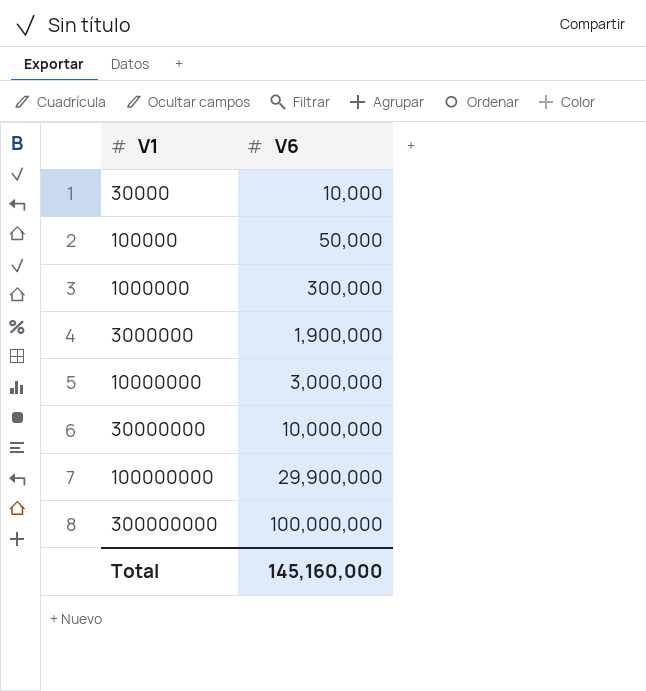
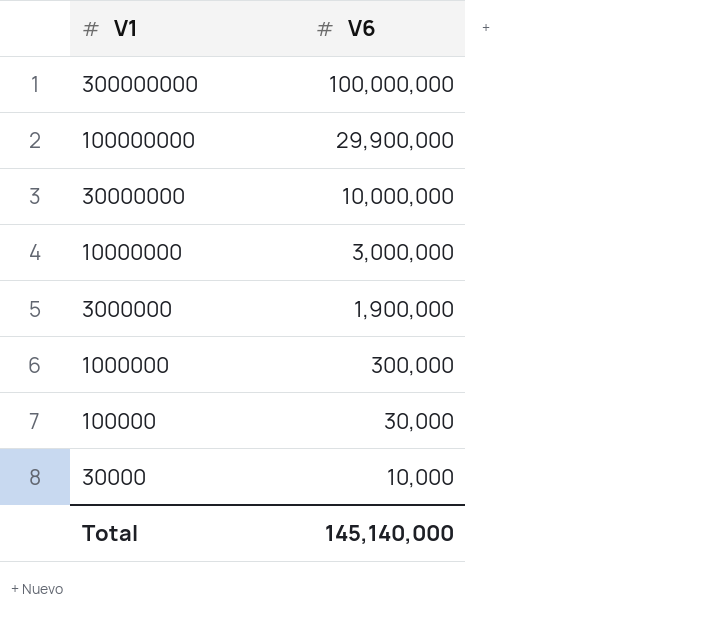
row order: V1 ascending -> V1 descending
100000 | V6: 50,000 -> 30,000
Total | V6: 145,160,000 -> 145,140,000

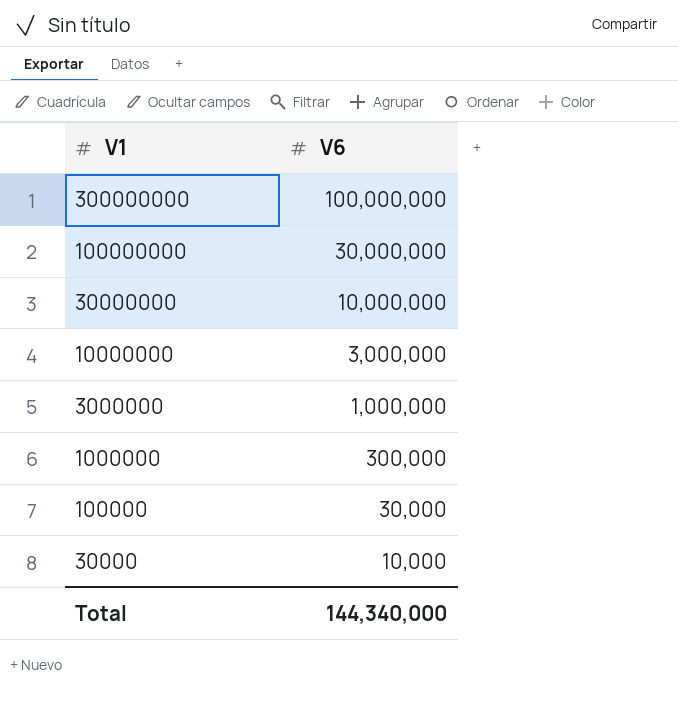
100000000 | V6: 29,900,000 -> 30,000,000
3000000 | V6: 1,900,000 -> 1,000,000
Total | V6: 145,140,000 -> 144,340,000

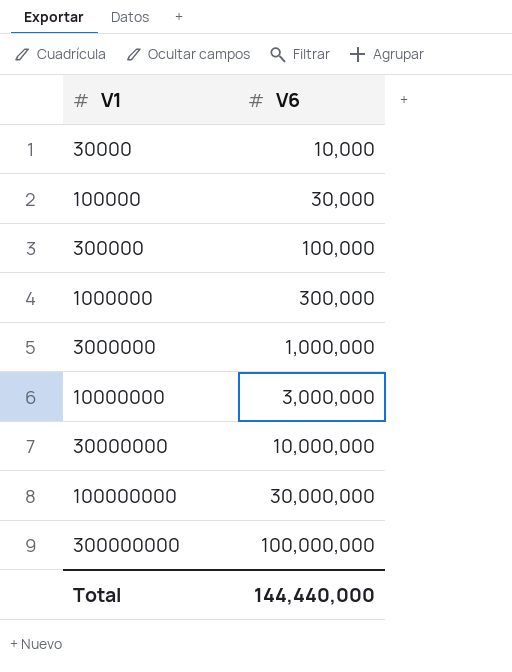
row order: V1 descending -> V1 ascending
row 300000: none -> 100,000
Total | V6: 144,340,000 -> 144,440,000

